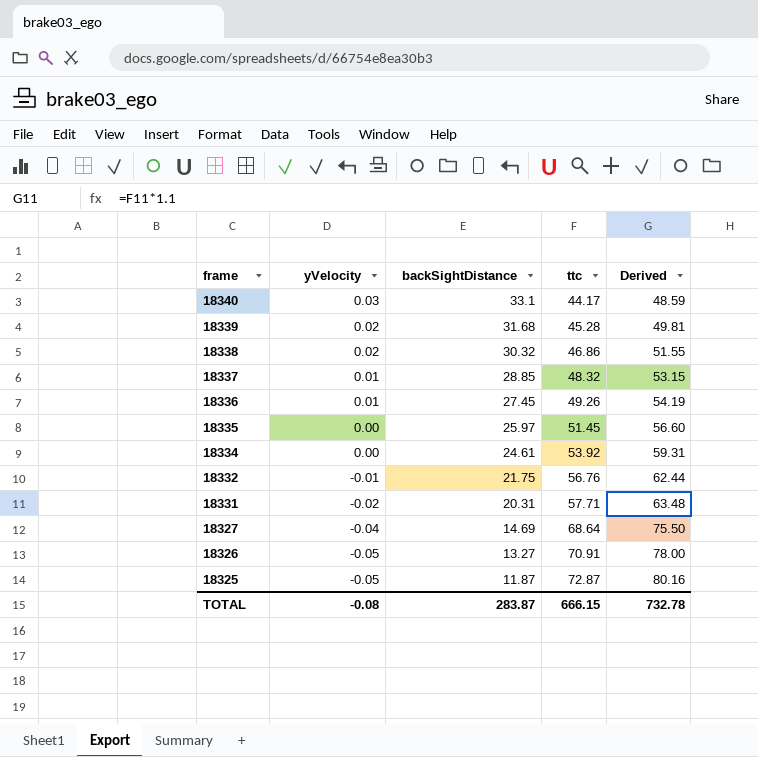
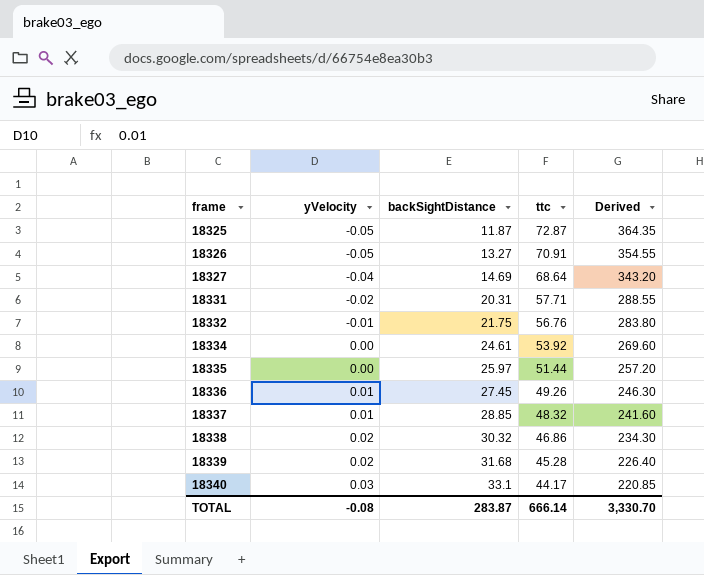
row order: frame descending -> frame ascending
column Derived | formula: [ttc] * 1.1 -> [ttc] * 5
18335 | ttc: 51.45 -> 51.44
TOTAL | ttc: 666.15 -> 666.14
TOTAL | Derived: 732.78 -> 3,330.70

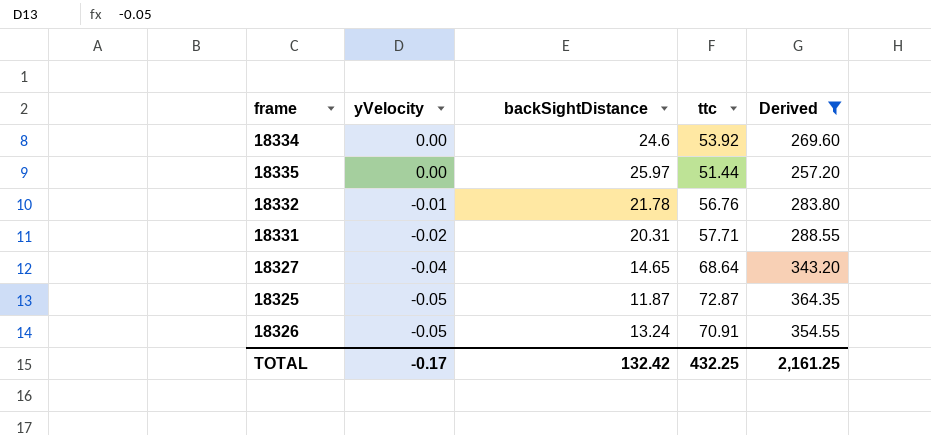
filter: none -> Derived >= 257.20
row order: frame ascending -> yVelocity descending
18334 | backSightDistance: 24.61 -> 24.6
18332 | backSightDistance: 21.75 -> 21.78
18327 | backSightDistance: 14.69 -> 14.65
18326 | backSightDistance: 13.27 -> 13.24
TOTAL | yVelocity: -0.08 -> -0.17
TOTAL | backSightDistance: 283.87 -> 132.42
TOTAL | ttc: 666.14 -> 432.25
TOTAL | Derived: 3,330.70 -> 2,161.25

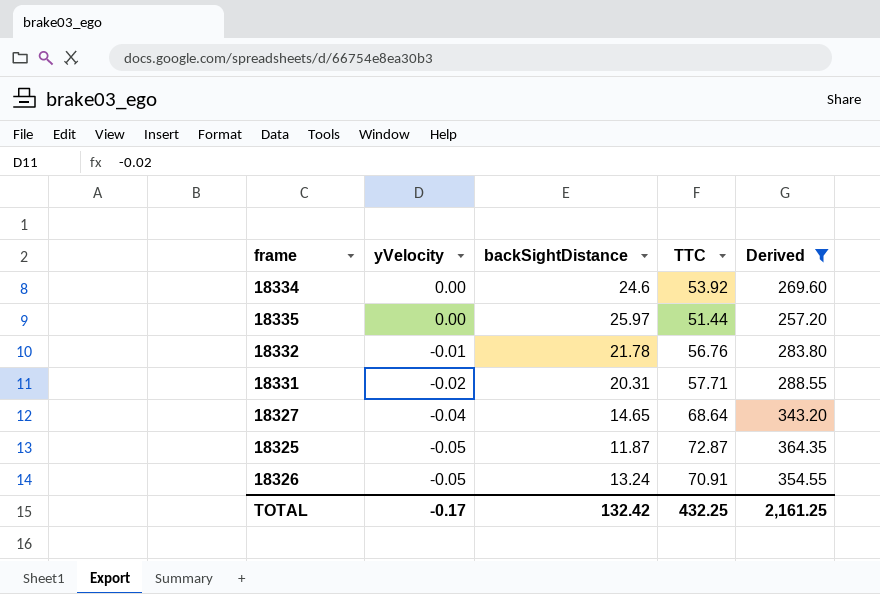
column name: ttc -> TTC

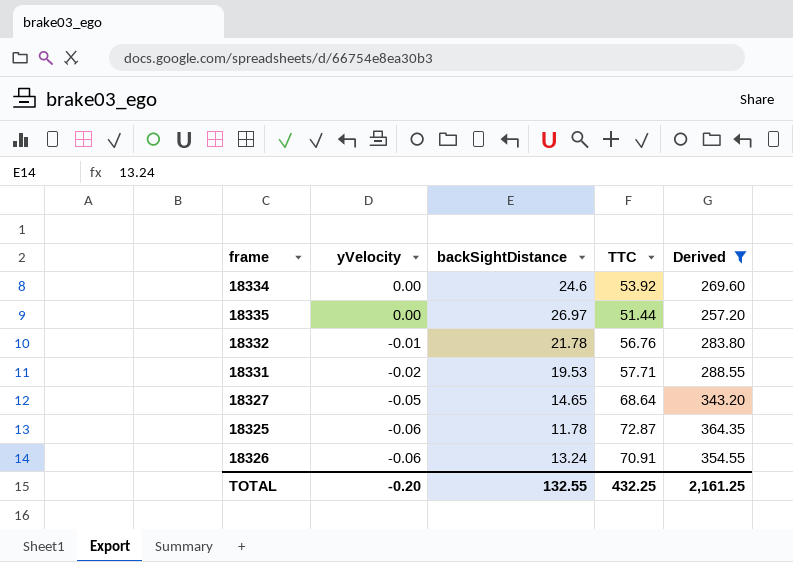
18335 | backSightDistance: 25.97 -> 26.97
18331 | backSightDistance: 20.31 -> 19.53
18327 | yVelocity: -0.04 -> -0.05
18325 | yVelocity: -0.05 -> -0.06
18325 | backSightDistance: 11.87 -> 11.78
18326 | yVelocity: -0.05 -> -0.06
TOTAL | yVelocity: -0.17 -> -0.20
TOTAL | backSightDistance: 132.42 -> 132.55

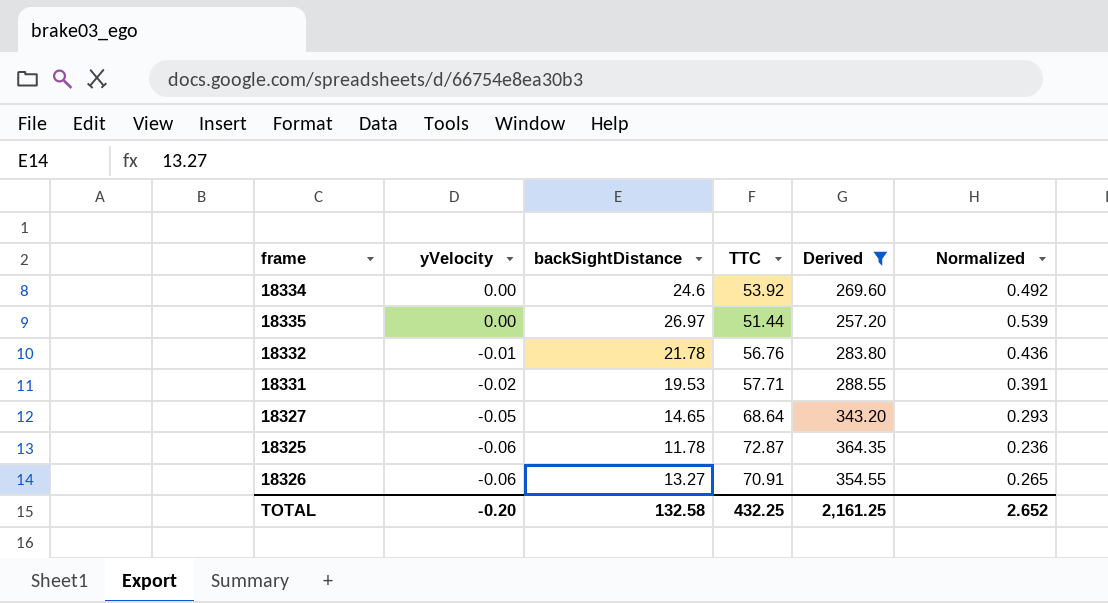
column Normalized | formula: none -> [backSightDistance] * 0.02
18326 | backSightDistance: 13.24 -> 13.27
TOTAL | backSightDistance: 132.55 -> 132.58

